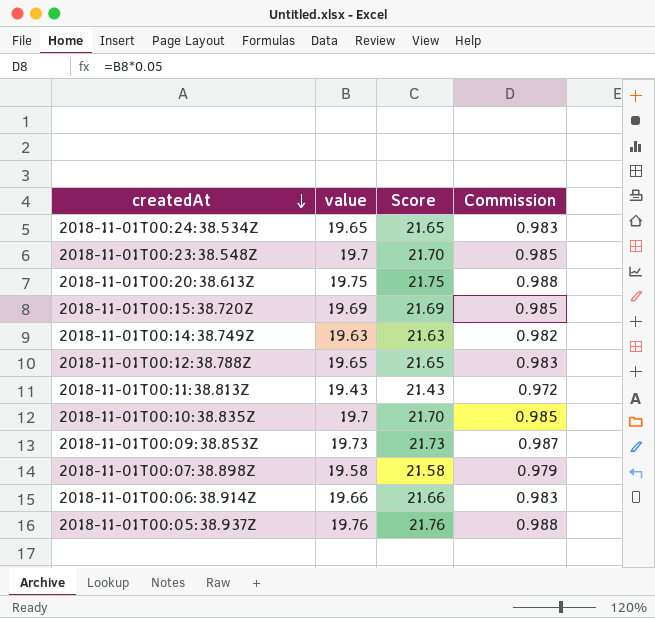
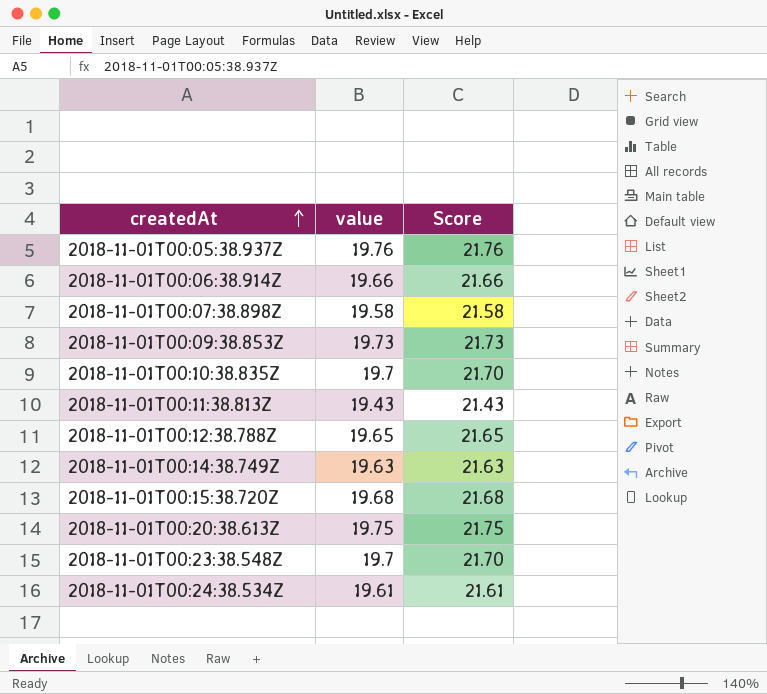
row order: createdAt descending -> createdAt ascending
column Commission | formula: [value] * 0.05 -> none
2018-11-01T00:15:38.720Z | value: 19.69 -> 19.68
2018-11-01T00:15:38.720Z | Score: 21.69 -> 21.68
2018-11-01T00:24:38.534Z | value: 19.65 -> 19.61
2018-11-01T00:24:38.534Z | Score: 21.65 -> 21.61

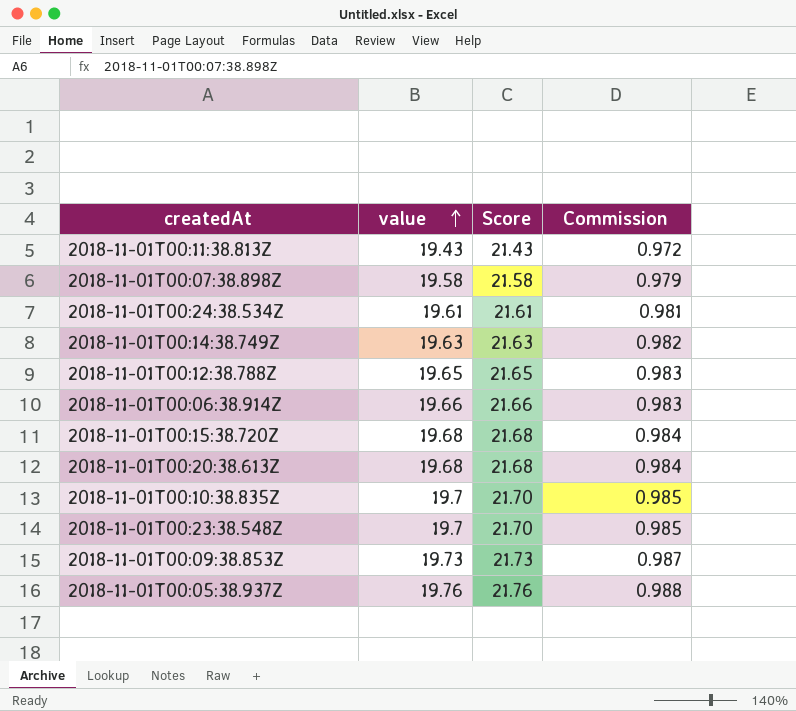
row order: createdAt ascending -> value ascending
column Commission | formula: none -> [value] * 0.05
2018-11-01T00:20:38.613Z | value: 19.75 -> 19.68
2018-11-01T00:20:38.613Z | Score: 21.75 -> 21.68

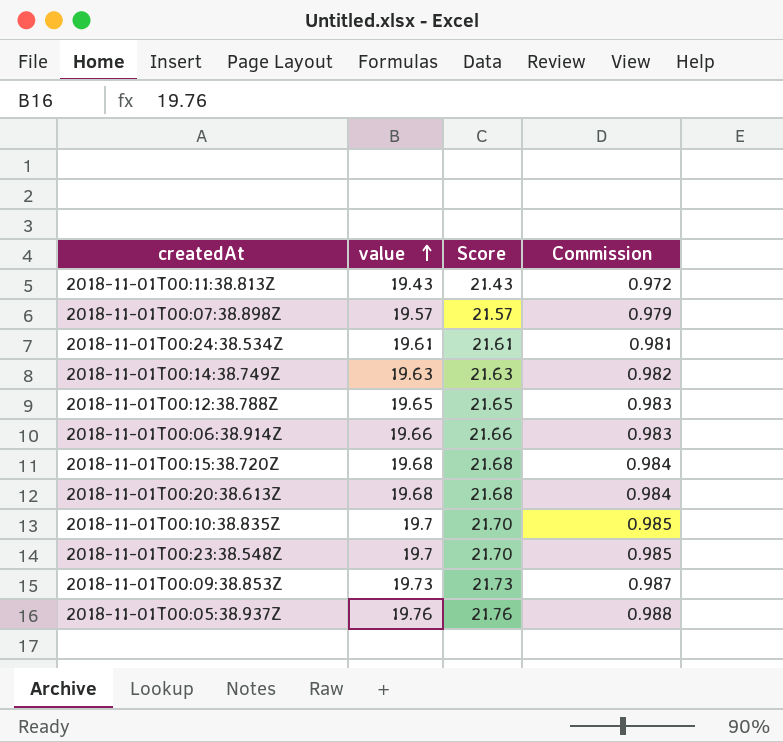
2018-11-01T00:07:38.898Z | value: 19.58 -> 19.57
2018-11-01T00:07:38.898Z | Score: 21.58 -> 21.57

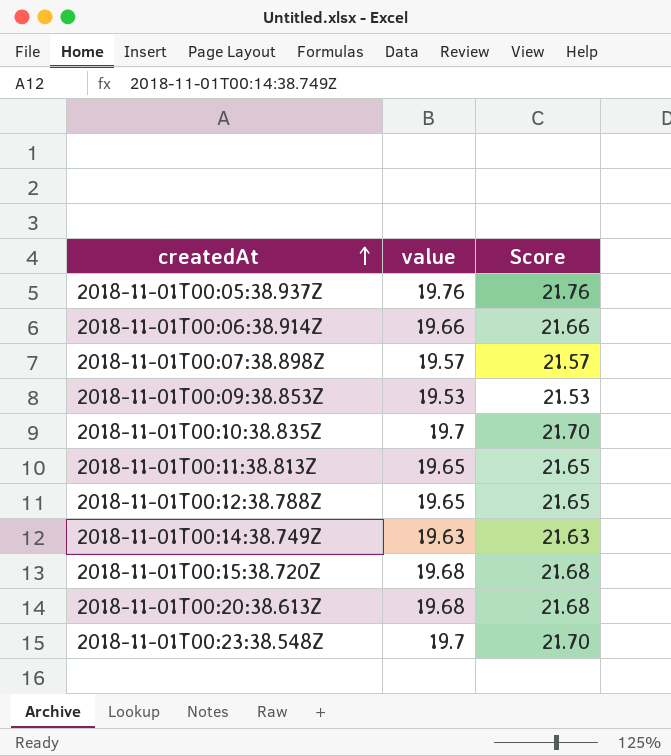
row order: value ascending -> createdAt ascending
column Commission | formula: [value] * 0.05 -> none
row 2018-11-01T00:24:38.534Z: 19.61 | 21.61 | 0.981 -> none
2018-11-01T00:09:38.853Z | value: 19.73 -> 19.53
2018-11-01T00:09:38.853Z | Score: 21.73 -> 21.53
2018-11-01T00:11:38.813Z | value: 19.43 -> 19.65
2018-11-01T00:11:38.813Z | Score: 21.43 -> 21.65

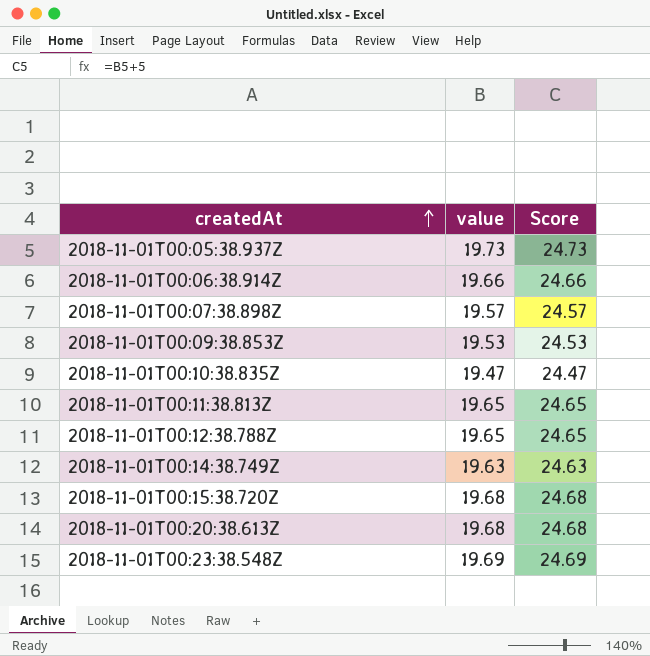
column Score | formula: [value] + 2 -> [value] + 5
2018-11-01T00:05:38.937Z | value: 19.76 -> 19.73
2018-11-01T00:10:38.835Z | value: 19.7 -> 19.47
2018-11-01T00:23:38.548Z | value: 19.7 -> 19.69

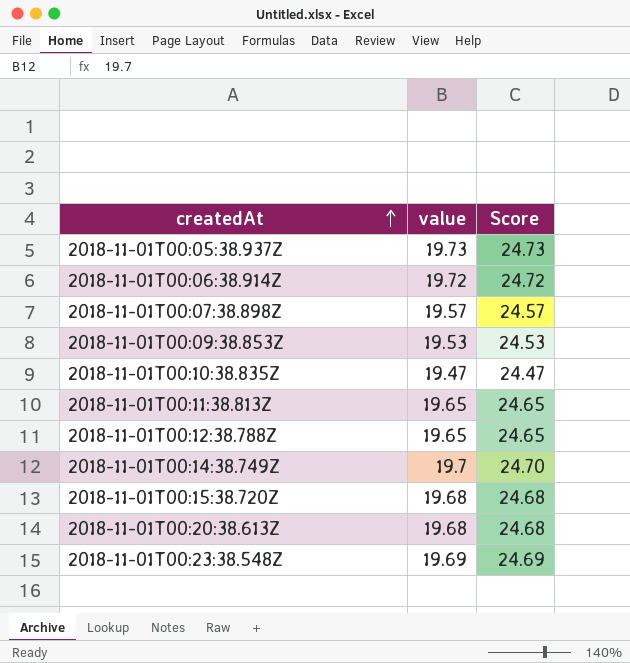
2018-11-01T00:06:38.914Z | value: 19.66 -> 19.72
2018-11-01T00:06:38.914Z | Score: 24.66 -> 24.72
2018-11-01T00:14:38.749Z | value: 19.63 -> 19.7
2018-11-01T00:14:38.749Z | Score: 24.63 -> 24.70

